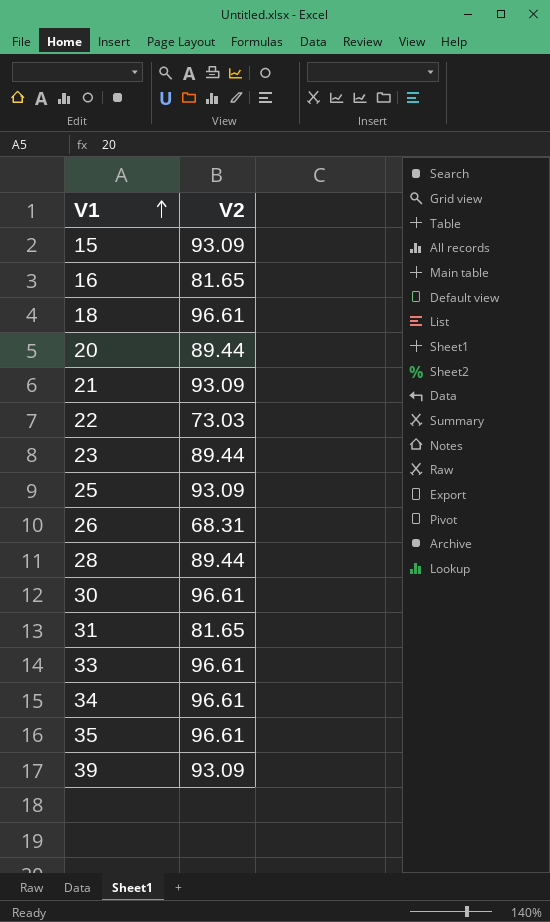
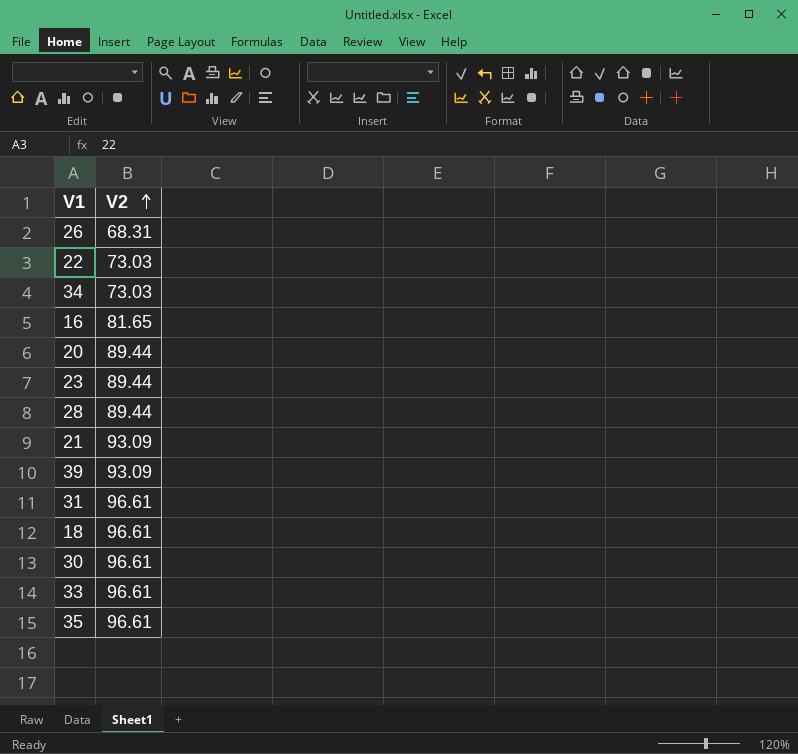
row order: V1 ascending -> V2 ascending
row 15: 93.09 -> none
row 25: 93.09 -> none
34 | V2: 96.61 -> 73.03
31 | V2: 81.65 -> 96.61

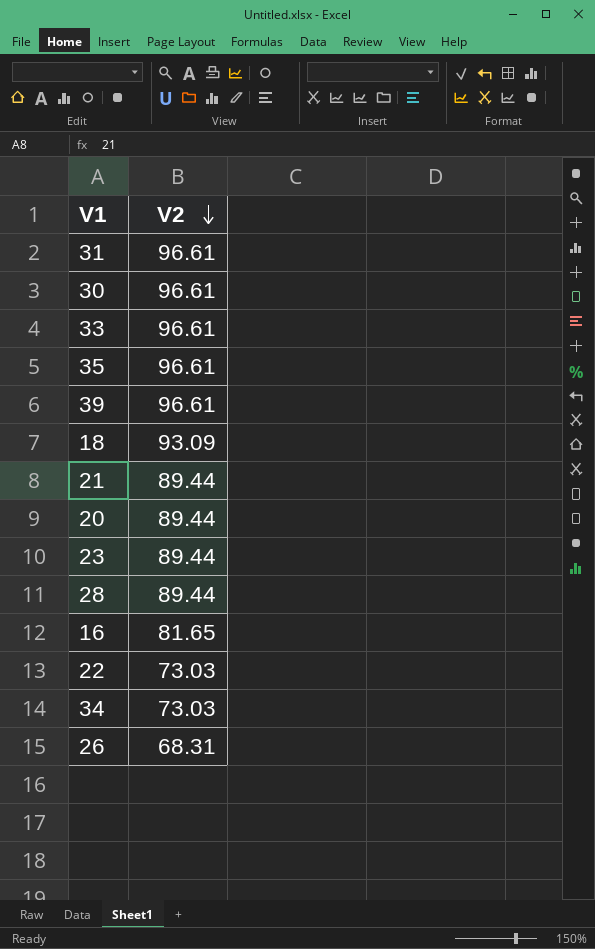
row order: V2 ascending -> V2 descending
39 | V2: 93.09 -> 96.61
18 | V2: 96.61 -> 93.09
21 | V2: 93.09 -> 89.44

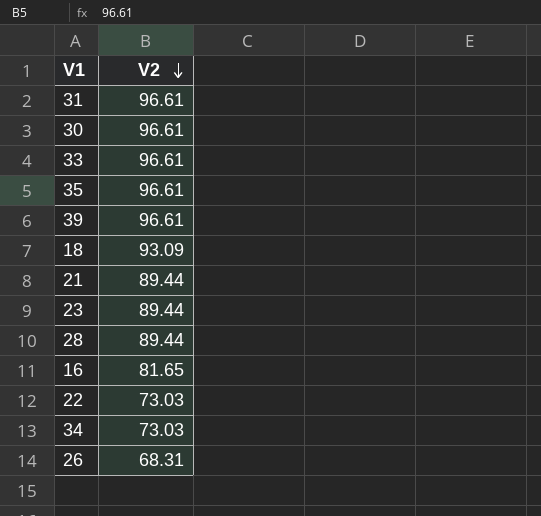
row 20: 89.44 -> none

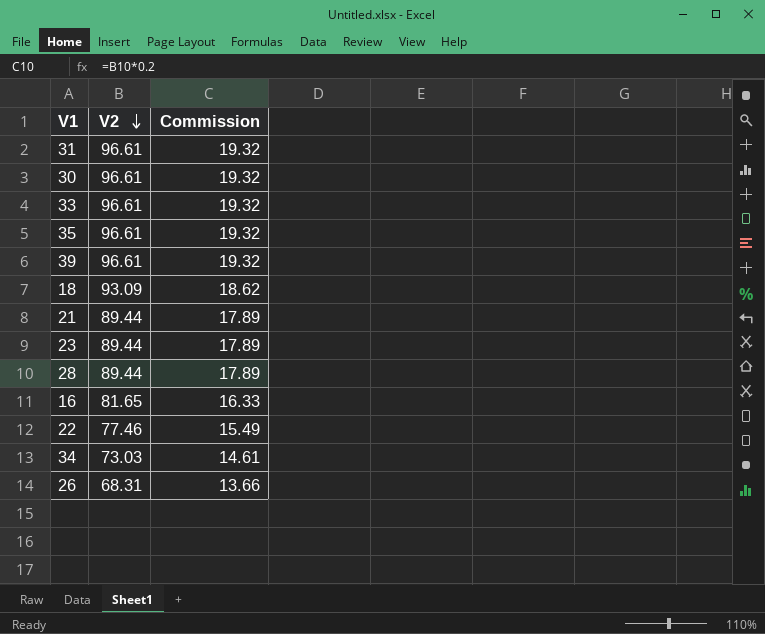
column Commission | formula: none -> [V2] * 0.2
22 | V2: 73.03 -> 77.46

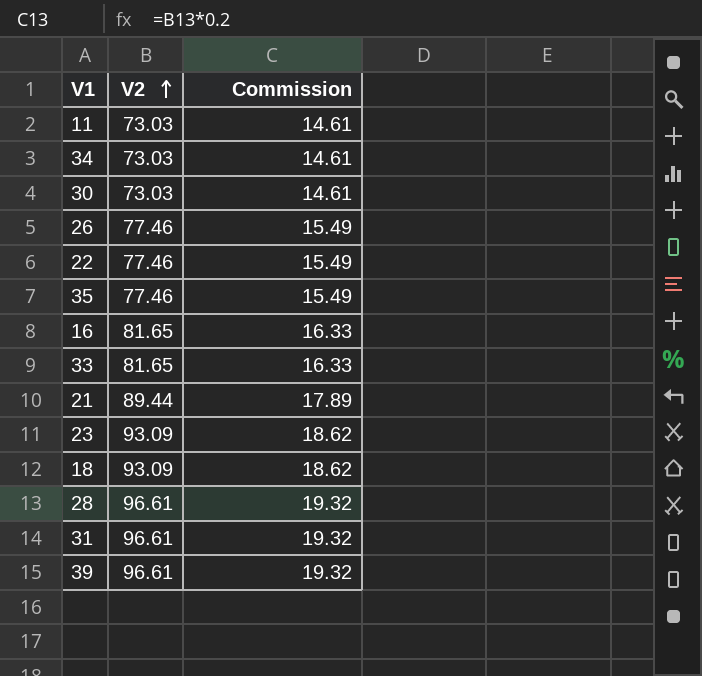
row order: V2 descending -> V2 ascending
row 11: none -> 73.03 | 14.61
30 | V2: 96.61 -> 73.03
30 | Commission: 19.32 -> 14.61
26 | V2: 68.31 -> 77.46
26 | Commission: 13.66 -> 15.49
35 | V2: 96.61 -> 77.46
35 | Commission: 19.32 -> 15.49
33 | V2: 96.61 -> 81.65
33 | Commission: 19.32 -> 16.33
23 | V2: 89.44 -> 93.09
23 | Commission: 17.89 -> 18.62
28 | V2: 89.44 -> 96.61
28 | Commission: 17.89 -> 19.32

